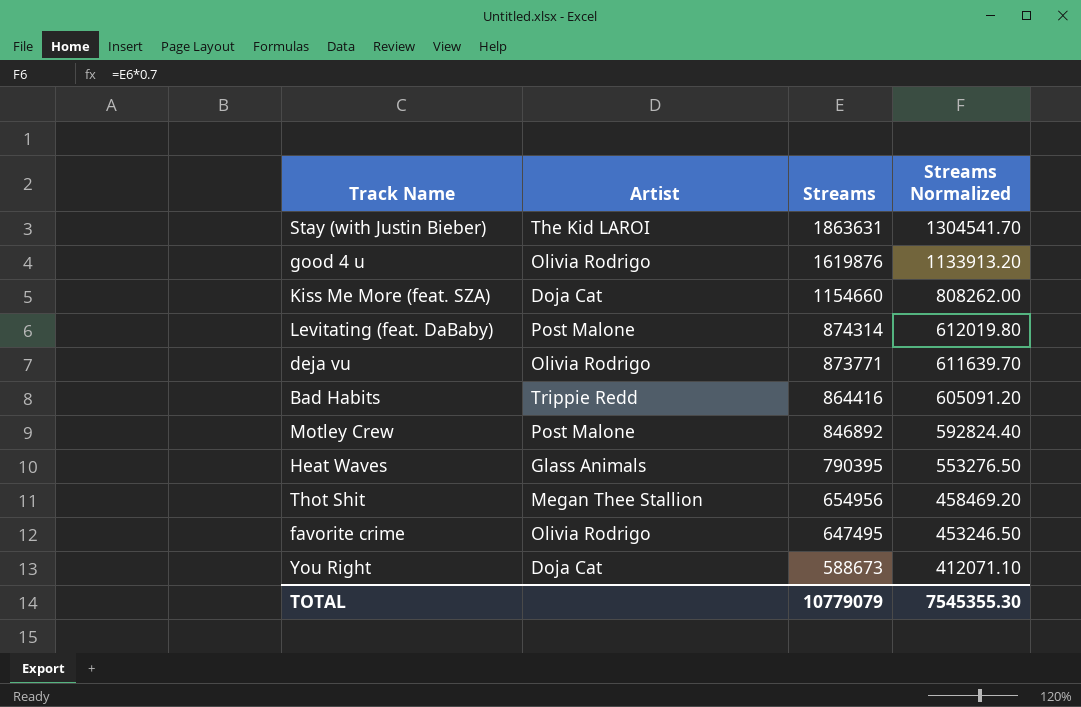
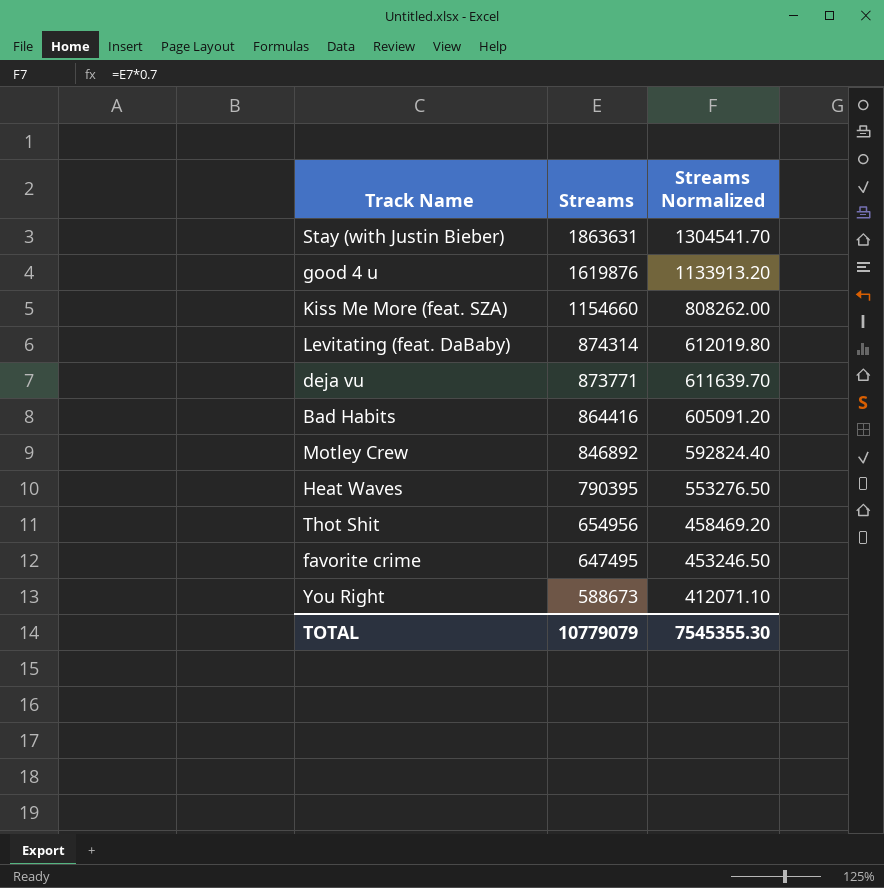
column Artist | position: 2 -> none

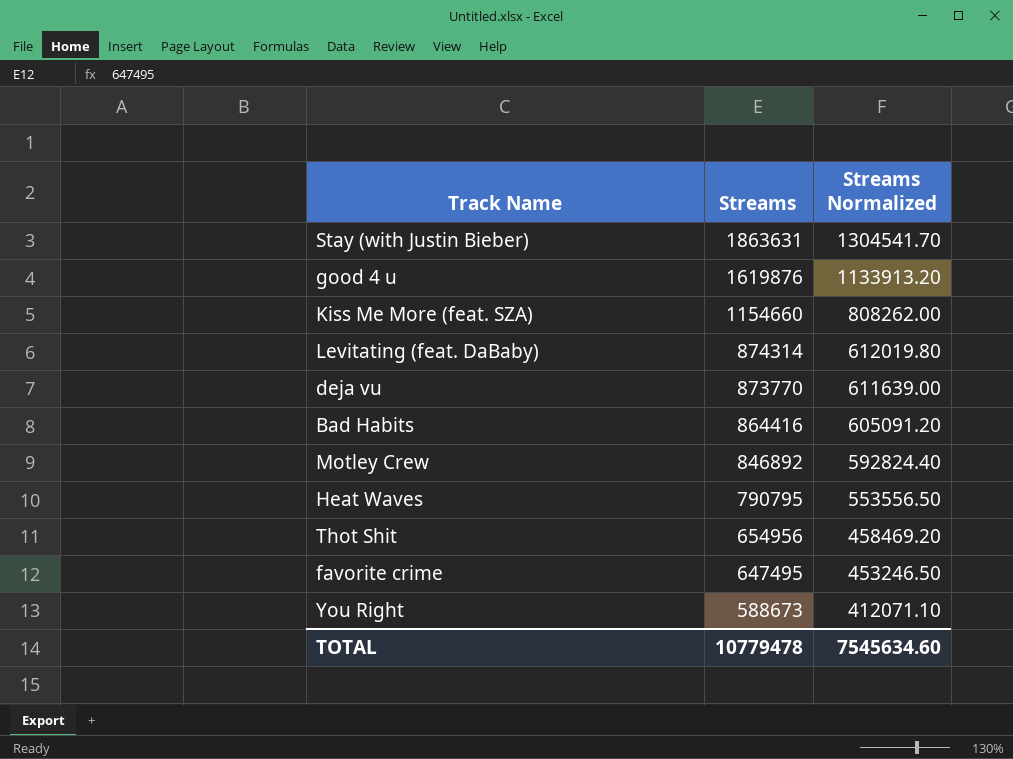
deja vu | Streams: 873771 -> 873770
deja vu | Streams Normalized: 611639.70 -> 611639.00
Heat Waves | Streams: 790395 -> 790795
Heat Waves | Streams Normalized: 553276.50 -> 553556.50
TOTAL | Streams: 10779079 -> 10779478
TOTAL | Streams Normalized: 7545355.30 -> 7545634.60

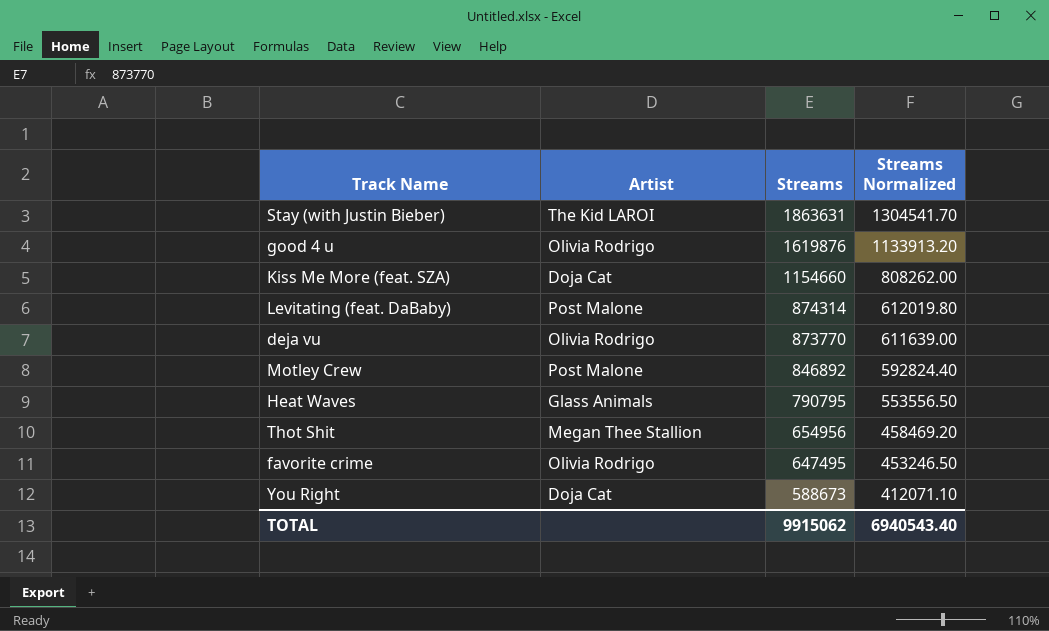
column Artist | position: none -> 2
row Bad Habits: 864416 | 605091.20 -> none
TOTAL | Streams: 10779478 -> 9915062
TOTAL | Streams Normalized: 7545634.60 -> 6940543.40

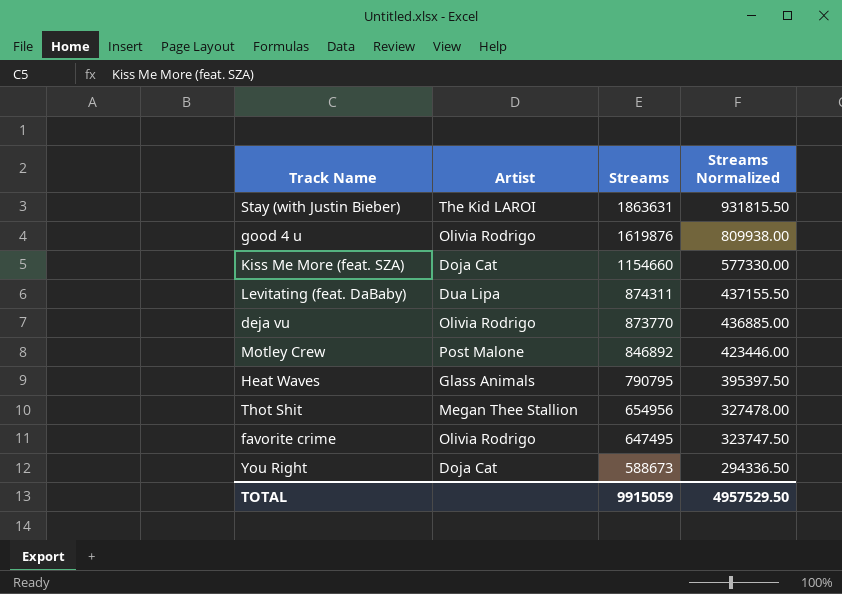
column Streams Normalized | formula: [Streams] * 0.7 -> [Streams] * 0.5
Levitating (feat. DaBaby) | Artist: Post Malone -> Dua Lipa
Levitating (feat. DaBaby) | Streams: 874314 -> 874311
TOTAL | Streams: 9915062 -> 9915059
TOTAL | Streams Normalized: 6940543.40 -> 4957529.50

